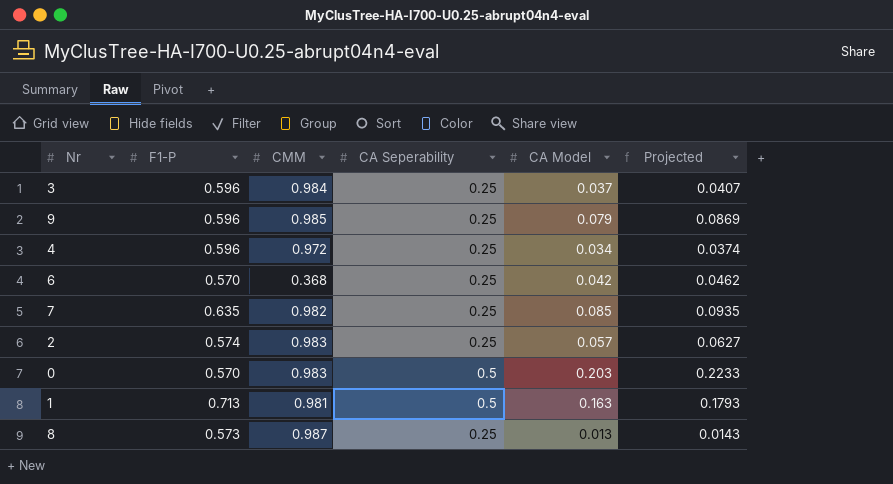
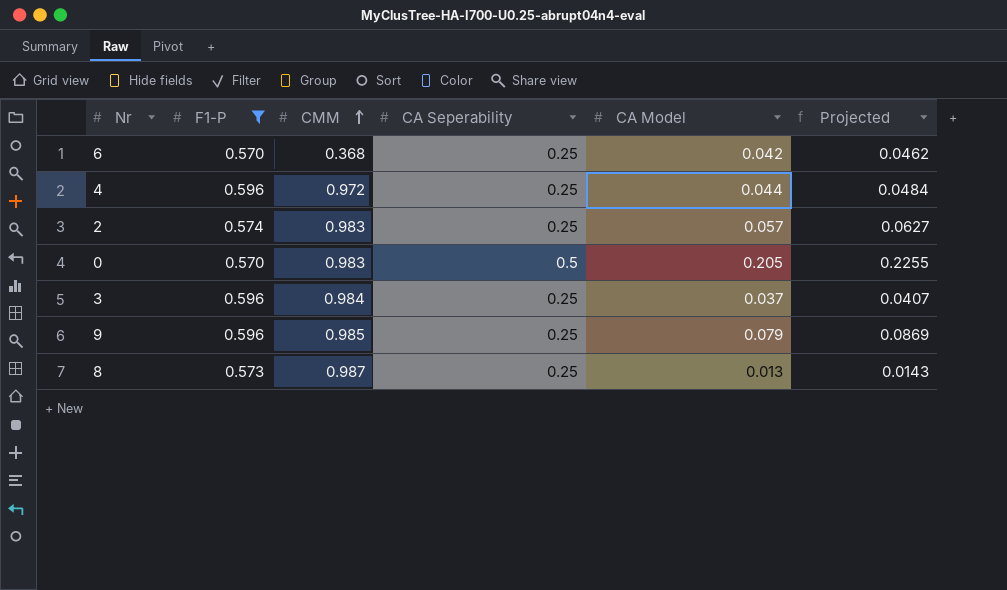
filter: none -> F1-P <= 0.596
row order: none -> CMM ascending
4 | CA Model: 0.034 -> 0.044
4 | Projected: 0.0374 -> 0.0484
0 | CA Model: 0.203 -> 0.205
0 | Projected: 0.2233 -> 0.2255

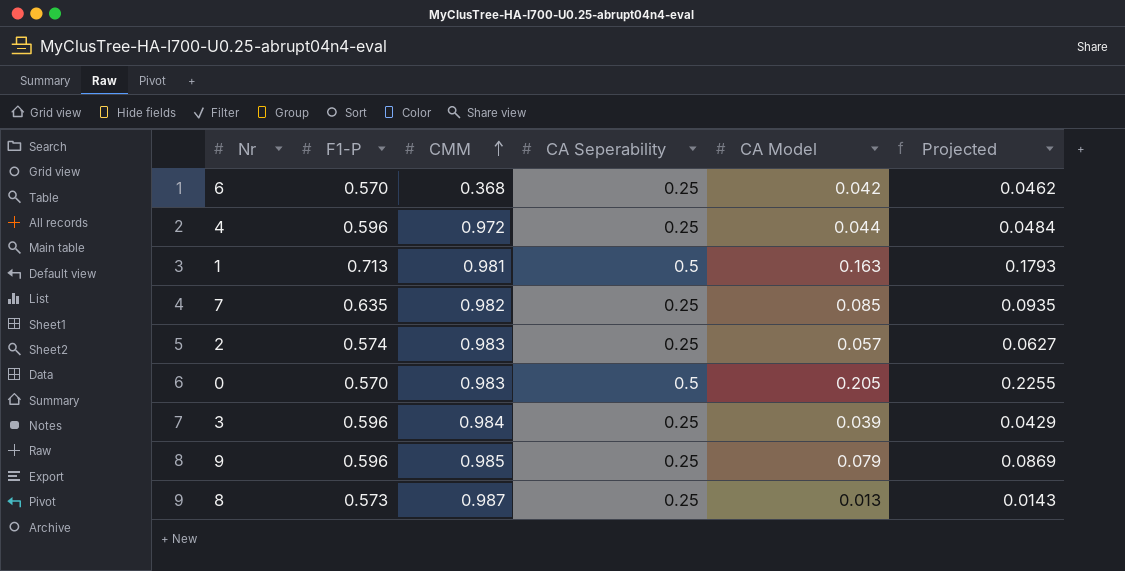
filter: F1-P <= 0.596 -> none
3 | CA Model: 0.037 -> 0.039
3 | Projected: 0.0407 -> 0.0429

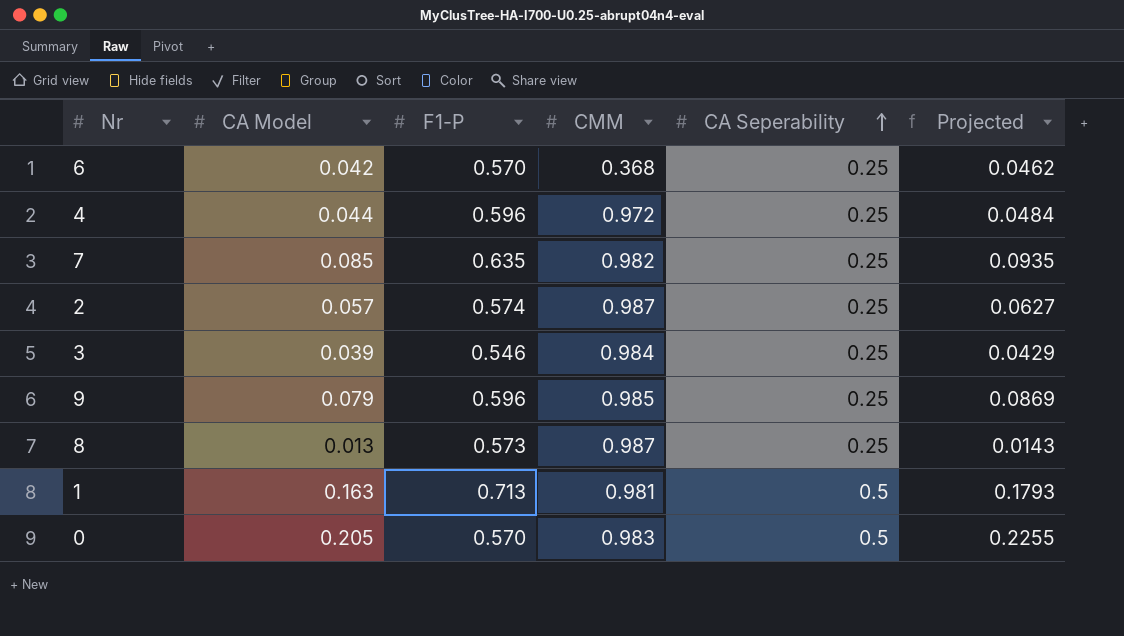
row order: CMM ascending -> CA Seperability ascending
column CA Model | position: 5 -> 2
2 | CMM: 0.983 -> 0.987
3 | F1-P: 0.596 -> 0.546

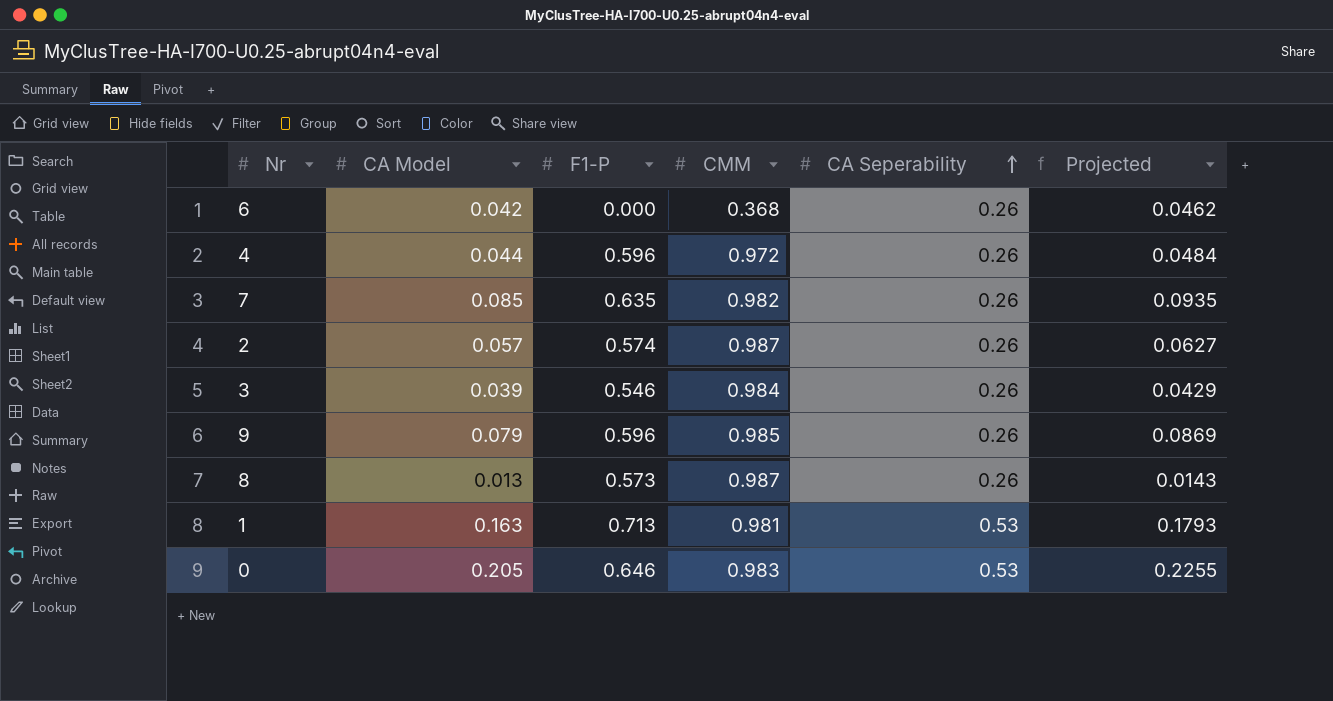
6 | F1-P: 0.570 -> 0.000
6 | CA Seperability: 0.25 -> 0.26
4 | CA Seperability: 0.25 -> 0.26
7 | CA Seperability: 0.25 -> 0.26
2 | CA Seperability: 0.25 -> 0.26
3 | CA Seperability: 0.25 -> 0.26
9 | CA Seperability: 0.25 -> 0.26
8 | CA Seperability: 0.25 -> 0.26
1 | CA Seperability: 0.5 -> 0.53
0 | F1-P: 0.570 -> 0.646
0 | CA Seperability: 0.5 -> 0.53

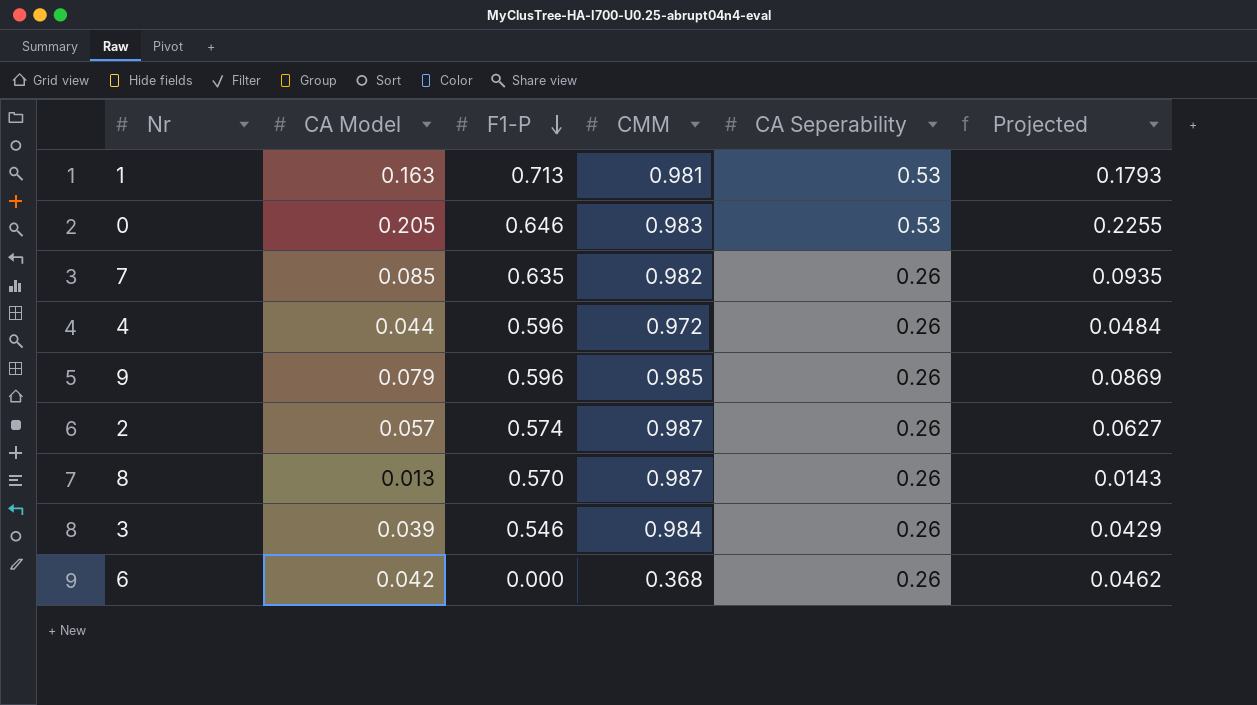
row order: CA Seperability ascending -> F1-P descending
8 | F1-P: 0.573 -> 0.570

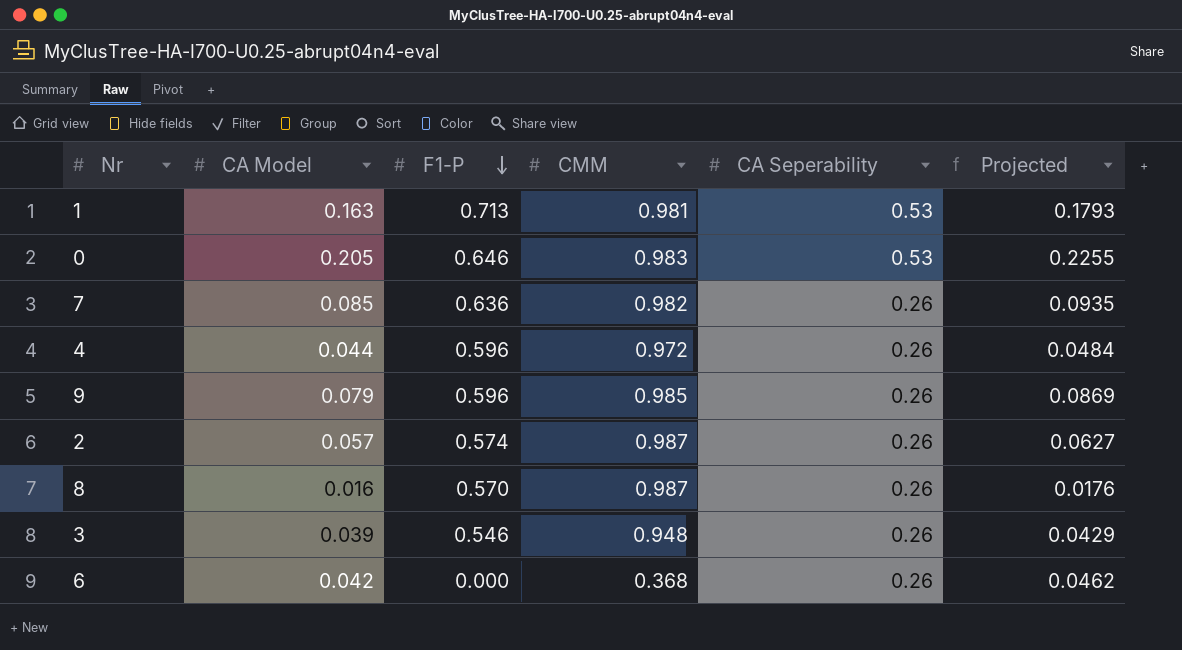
7 | F1-P: 0.635 -> 0.636
8 | CA Model: 0.013 -> 0.016
8 | Projected: 0.0143 -> 0.0176
3 | CMM: 0.984 -> 0.948

